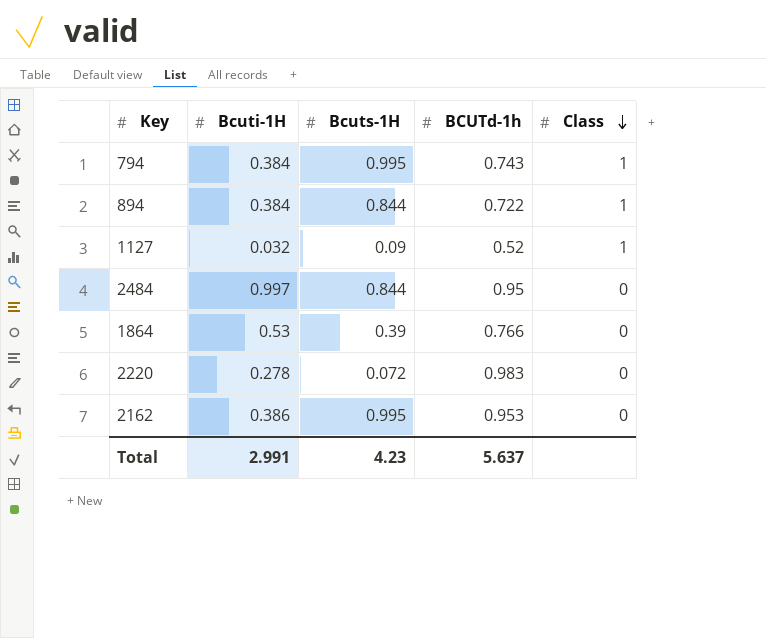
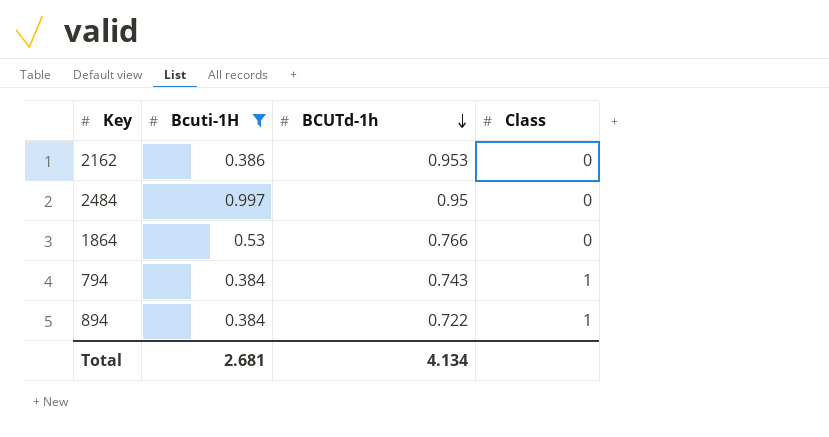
filter: none -> Bcuti-1H >= 0.384
row order: Class descending -> BCUTd-1h descending
column Bcuts-1H | position: 3 -> none
Total | Bcuti-1H: 2.991 -> 2.681
Total | BCUTd-1h: 5.637 -> 4.134

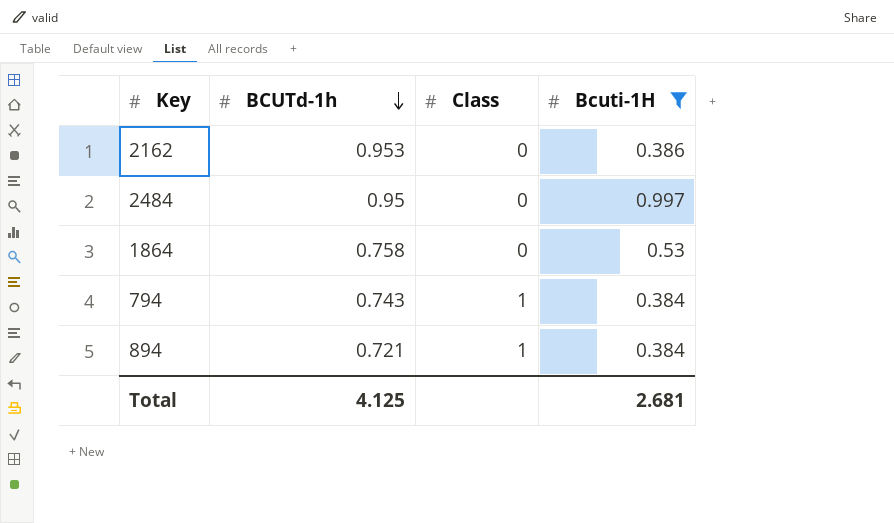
column Bcuti-1H | position: 2 -> 4
1864 | BCUTd-1h: 0.766 -> 0.758
894 | BCUTd-1h: 0.722 -> 0.721
Total | BCUTd-1h: 4.134 -> 4.125

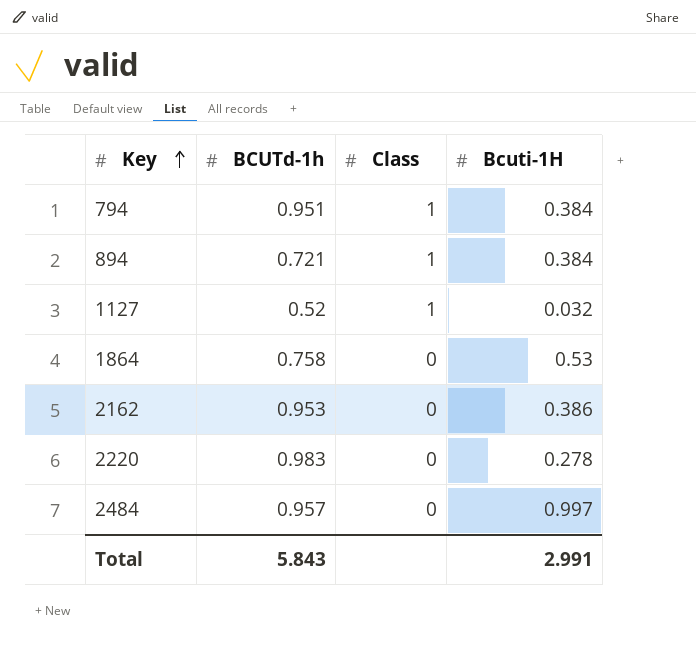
filter: Bcuti-1H >= 0.384 -> none
row order: BCUTd-1h descending -> Key ascending
794 | BCUTd-1h: 0.743 -> 0.951
2484 | BCUTd-1h: 0.95 -> 0.957
Total | BCUTd-1h: 4.125 -> 5.843
Total | Bcuti-1H: 2.681 -> 2.991

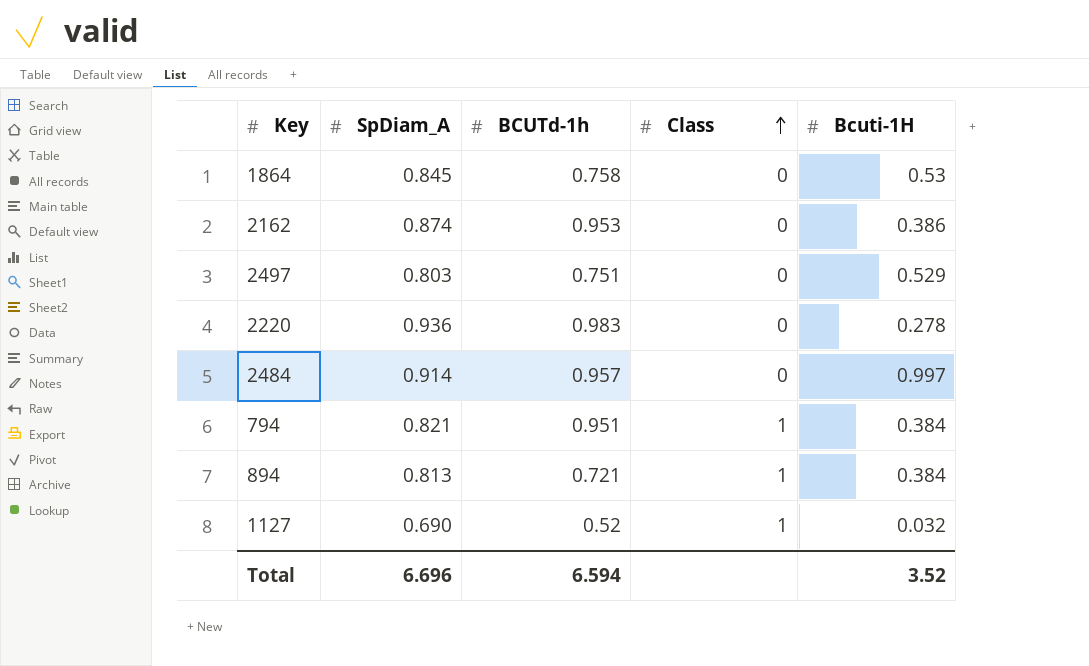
row order: Key ascending -> Class ascending
column SpDiam_A | position: none -> 2
row 2497: none -> 0.803 | 0.751 | 0 | 0.529
Total | BCUTd-1h: 5.843 -> 6.594
Total | Bcuti-1H: 2.991 -> 3.52

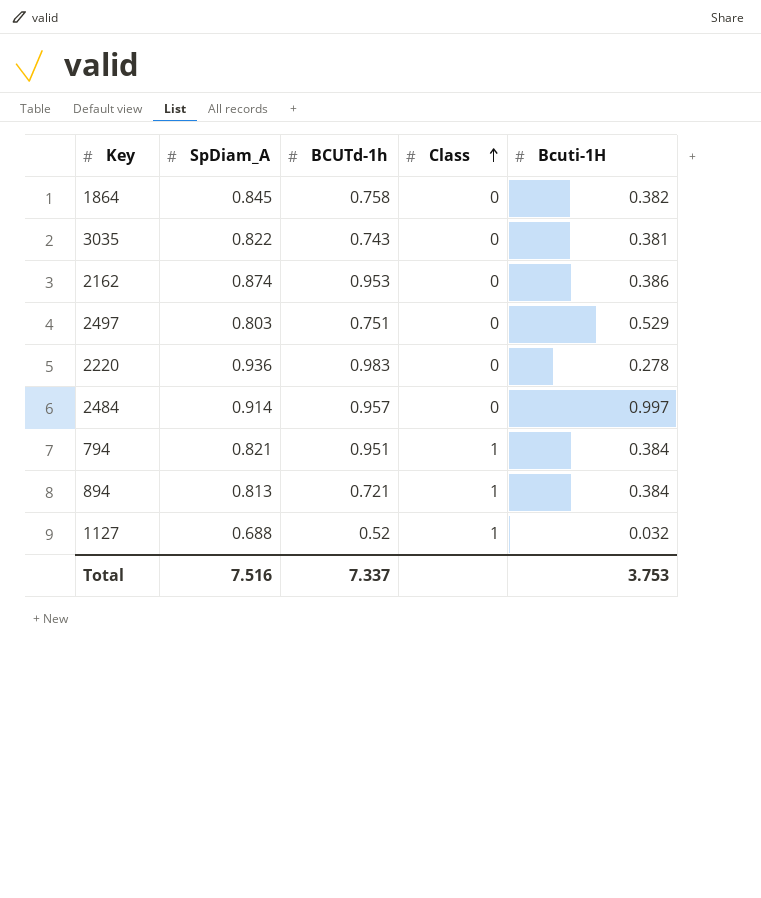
1864 | Bcuti-1H: 0.53 -> 0.382
row 3035: none -> 0.822 | 0.743 | 0 | 0.381
1127 | SpDiam_A: 0.690 -> 0.688
Total | SpDiam_A: 6.696 -> 7.516
Total | BCUTd-1h: 6.594 -> 7.337
Total | Bcuti-1H: 3.52 -> 3.753

